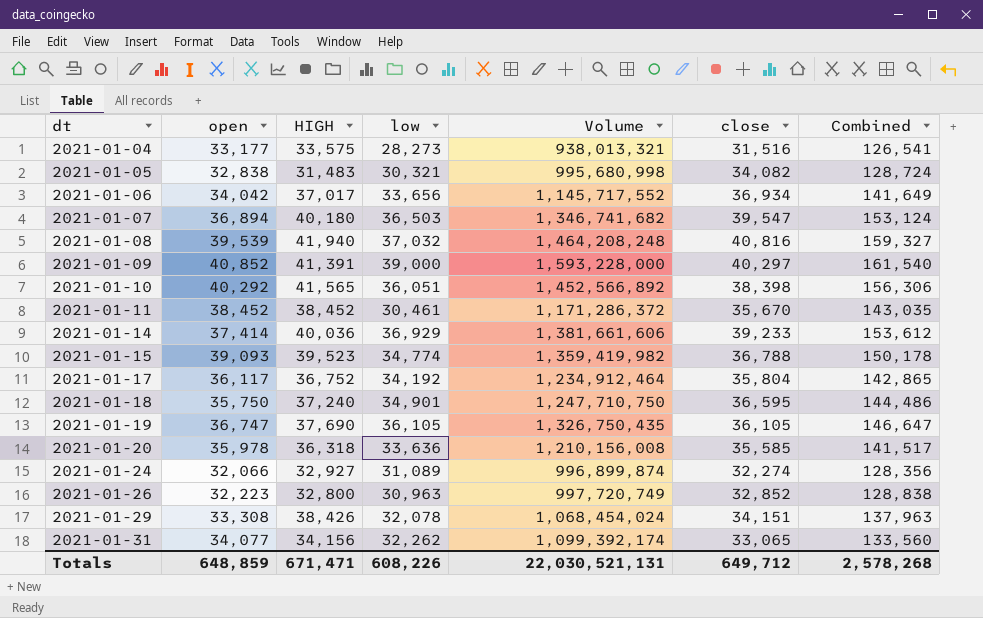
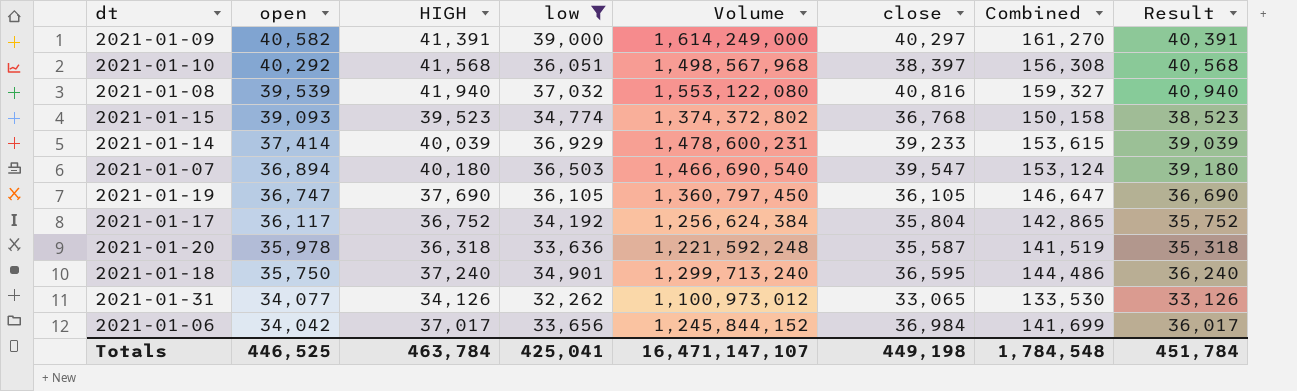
filter: none -> low >= 32,262
row order: dt ascending -> open descending
column Volume | formula: [open] * [low] -> [HIGH] * [low]
column Result | formula: none -> [HIGH] - 1000
2021-01-09 | open: 40,852 -> 40,582
2021-01-09 | Combined: 161,540 -> 161,270
2021-01-10 | HIGH: 41,565 -> 41,568
2021-01-10 | close: 38,398 -> 38,397
2021-01-10 | Combined: 156,306 -> 156,308
2021-01-15 | close: 36,788 -> 36,768
2021-01-15 | Combined: 150,178 -> 150,158
2021-01-14 | HIGH: 40,036 -> 40,039
2021-01-14 | Combined: 153,612 -> 153,615
2021-01-20 | close: 35,585 -> 35,587
2021-01-20 | Combined: 141,517 -> 141,519
2021-01-31 | HIGH: 34,156 -> 34,126
2021-01-31 | Combined: 133,560 -> 133,530
2021-01-06 | close: 36,934 -> 36,984
2021-01-06 | Combined: 141,649 -> 141,699
Totals | open: 648,859 -> 446,525
Totals | HIGH: 671,471 -> 463,784
Totals | low: 608,226 -> 425,041
Totals | Volume: 22,030,521,131 -> 16,471,147,107
Totals | close: 649,712 -> 449,198
Totals | Combined: 2,578,268 -> 1,784,548

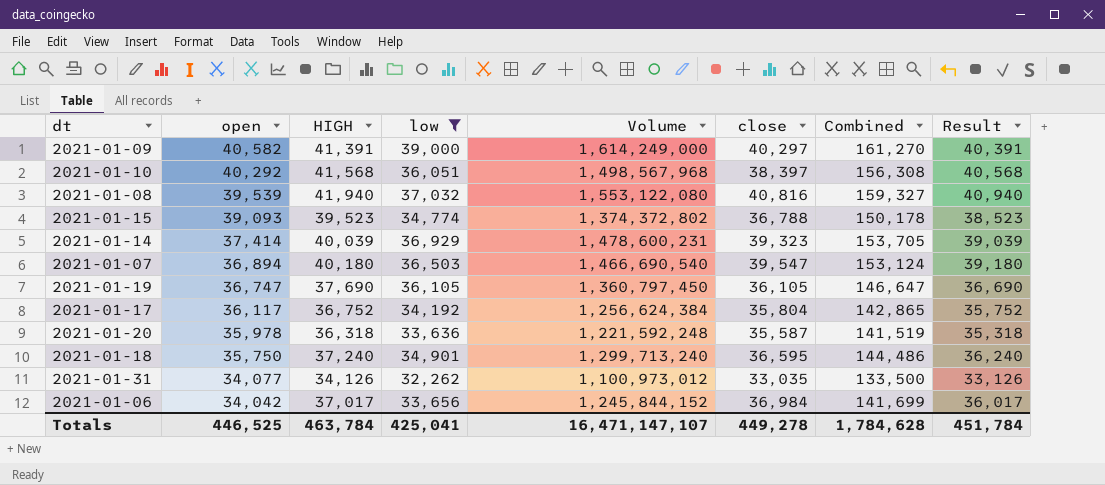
2021-01-15 | close: 36,768 -> 36,788
2021-01-15 | Combined: 150,158 -> 150,178
2021-01-14 | close: 39,233 -> 39,323
2021-01-14 | Combined: 153,615 -> 153,705
2021-01-31 | close: 33,065 -> 33,035
2021-01-31 | Combined: 133,530 -> 133,500
Totals | close: 449,198 -> 449,278
Totals | Combined: 1,784,548 -> 1,784,628

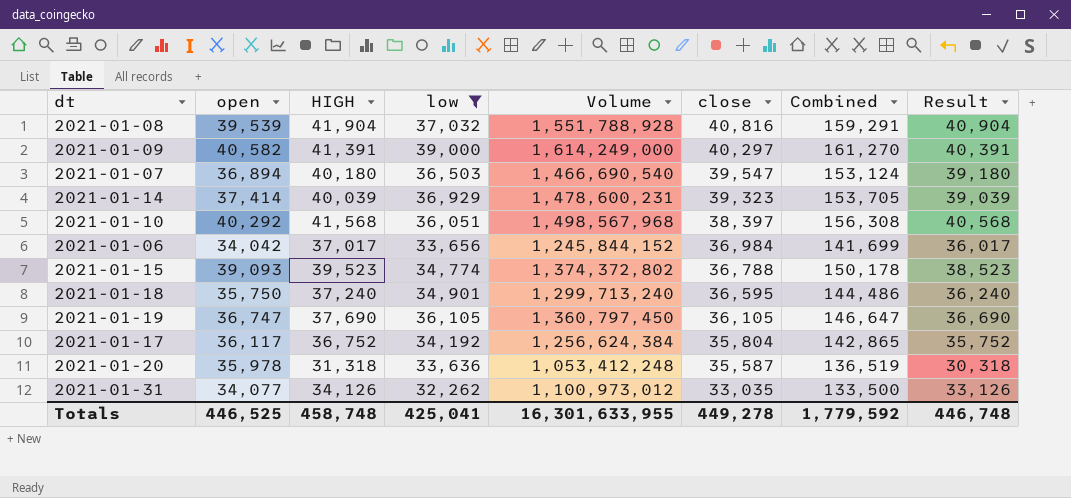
row order: open descending -> close descending
2021-01-08 | HIGH: 41,940 -> 41,904
2021-01-08 | Volume: 1,553,122,080 -> 1,551,788,928
2021-01-08 | Combined: 159,327 -> 159,291
2021-01-08 | Result: 40,940 -> 40,904
2021-01-20 | HIGH: 36,318 -> 31,318
2021-01-20 | Volume: 1,221,592,248 -> 1,053,412,248
2021-01-20 | Combined: 141,519 -> 136,519
2021-01-20 | Result: 35,318 -> 30,318
Totals | HIGH: 463,784 -> 458,748
Totals | Volume: 16,471,147,107 -> 16,301,633,955
Totals | Combined: 1,784,628 -> 1,779,592
Totals | Result: 451,784 -> 446,748

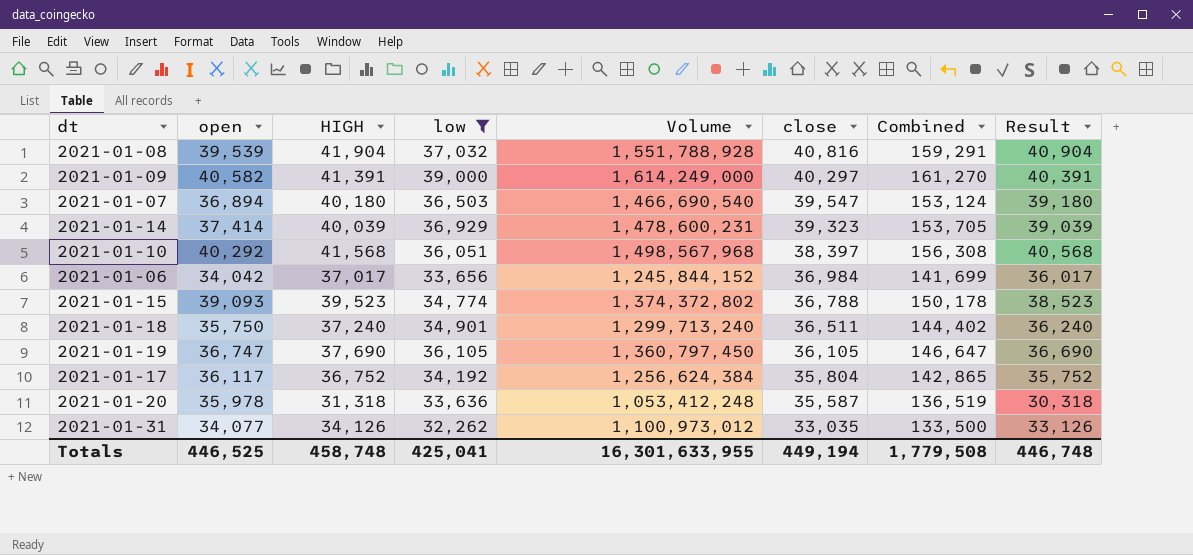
2021-01-18 | close: 36,595 -> 36,511
2021-01-18 | Combined: 144,486 -> 144,402
Totals | close: 449,278 -> 449,194
Totals | Combined: 1,779,592 -> 1,779,508

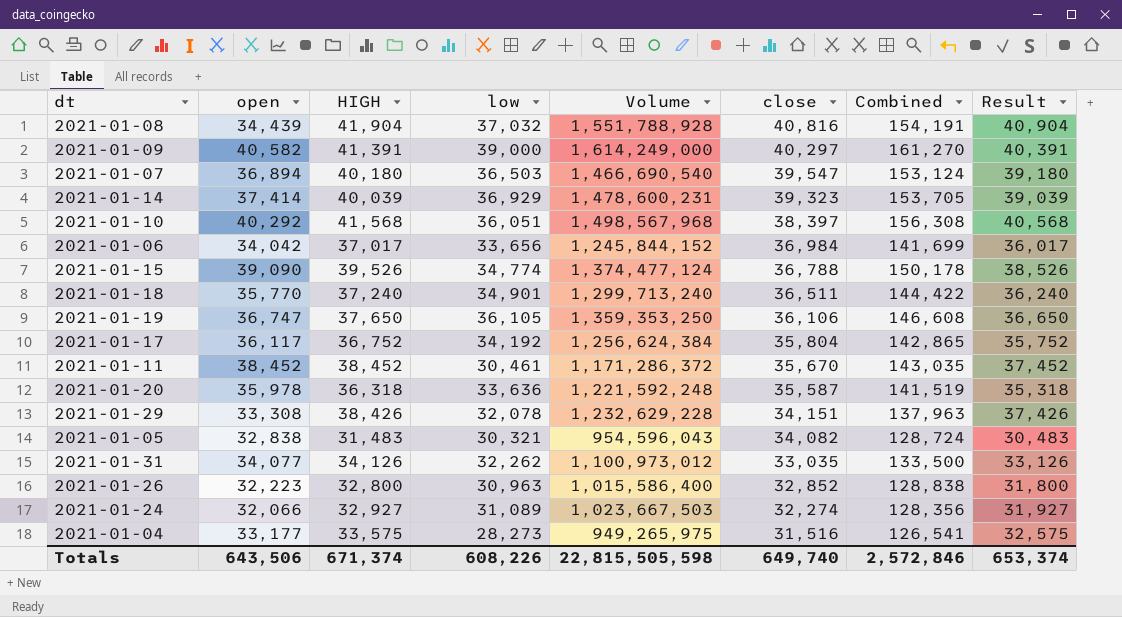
filter: low >= 32,262 -> none
2021-01-08 | open: 39,539 -> 34,439
2021-01-08 | Combined: 159,291 -> 154,191
2021-01-15 | open: 39,093 -> 39,090
2021-01-15 | HIGH: 39,523 -> 39,526
2021-01-15 | Volume: 1,374,372,802 -> 1,374,477,124
2021-01-15 | Result: 38,523 -> 38,526
2021-01-18 | open: 35,750 -> 35,770
2021-01-18 | Combined: 144,402 -> 144,422
2021-01-19 | HIGH: 37,690 -> 37,650
2021-01-19 | Volume: 1,360,797,450 -> 1,359,353,250
2021-01-19 | close: 36,105 -> 36,106
2021-01-19 | Combined: 146,647 -> 146,608
2021-01-19 | Result: 36,690 -> 36,650
2021-01-20 | HIGH: 31,318 -> 36,318
2021-01-20 | Volume: 1,053,412,248 -> 1,221,592,248
2021-01-20 | Combined: 136,519 -> 141,519
2021-01-20 | Result: 30,318 -> 35,318
Totals | open: 446,525 -> 643,506
Totals | HIGH: 458,748 -> 671,374
Totals | low: 425,041 -> 608,226
Totals | Volume: 16,301,633,955 -> 22,815,505,598
Totals | close: 449,194 -> 649,740
Totals | Combined: 1,779,508 -> 2,572,846
Totals | Result: 446,748 -> 653,374

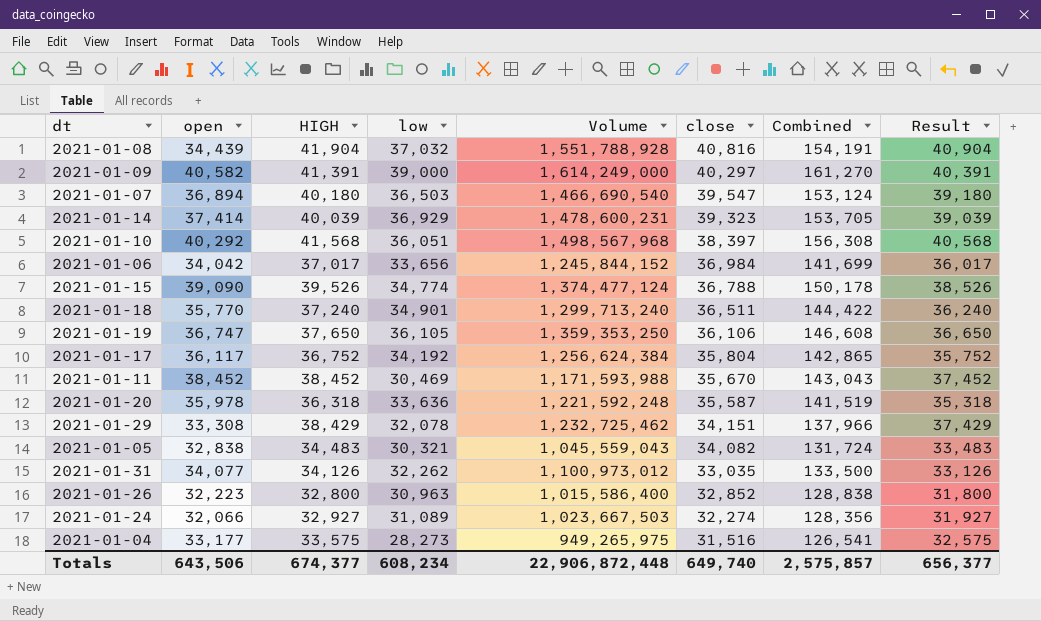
2021-01-11 | low: 30,461 -> 30,469
2021-01-11 | Volume: 1,171,286,372 -> 1,171,593,988
2021-01-11 | Combined: 143,035 -> 143,043
2021-01-29 | HIGH: 38,426 -> 38,429
2021-01-29 | Volume: 1,232,629,228 -> 1,232,725,462
2021-01-29 | Combined: 137,963 -> 137,966
2021-01-29 | Result: 37,426 -> 37,429
2021-01-05 | HIGH: 31,483 -> 34,483
2021-01-05 | Volume: 954,596,043 -> 1,045,559,043
2021-01-05 | Combined: 128,724 -> 131,724
2021-01-05 | Result: 30,483 -> 33,483
Totals | HIGH: 671,374 -> 674,377
Totals | low: 608,226 -> 608,234
Totals | Volume: 22,815,505,598 -> 22,906,872,448
Totals | Combined: 2,572,846 -> 2,575,857
Totals | Result: 653,374 -> 656,377

